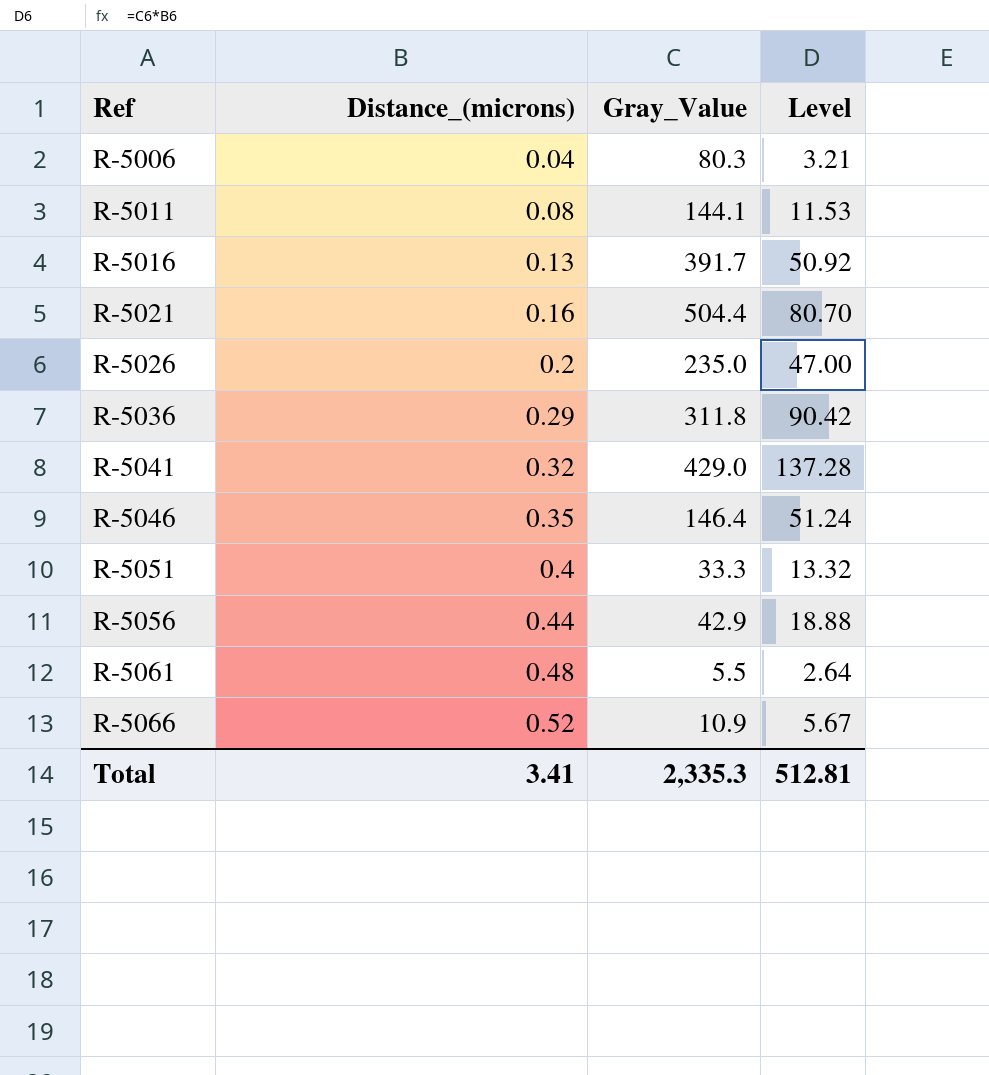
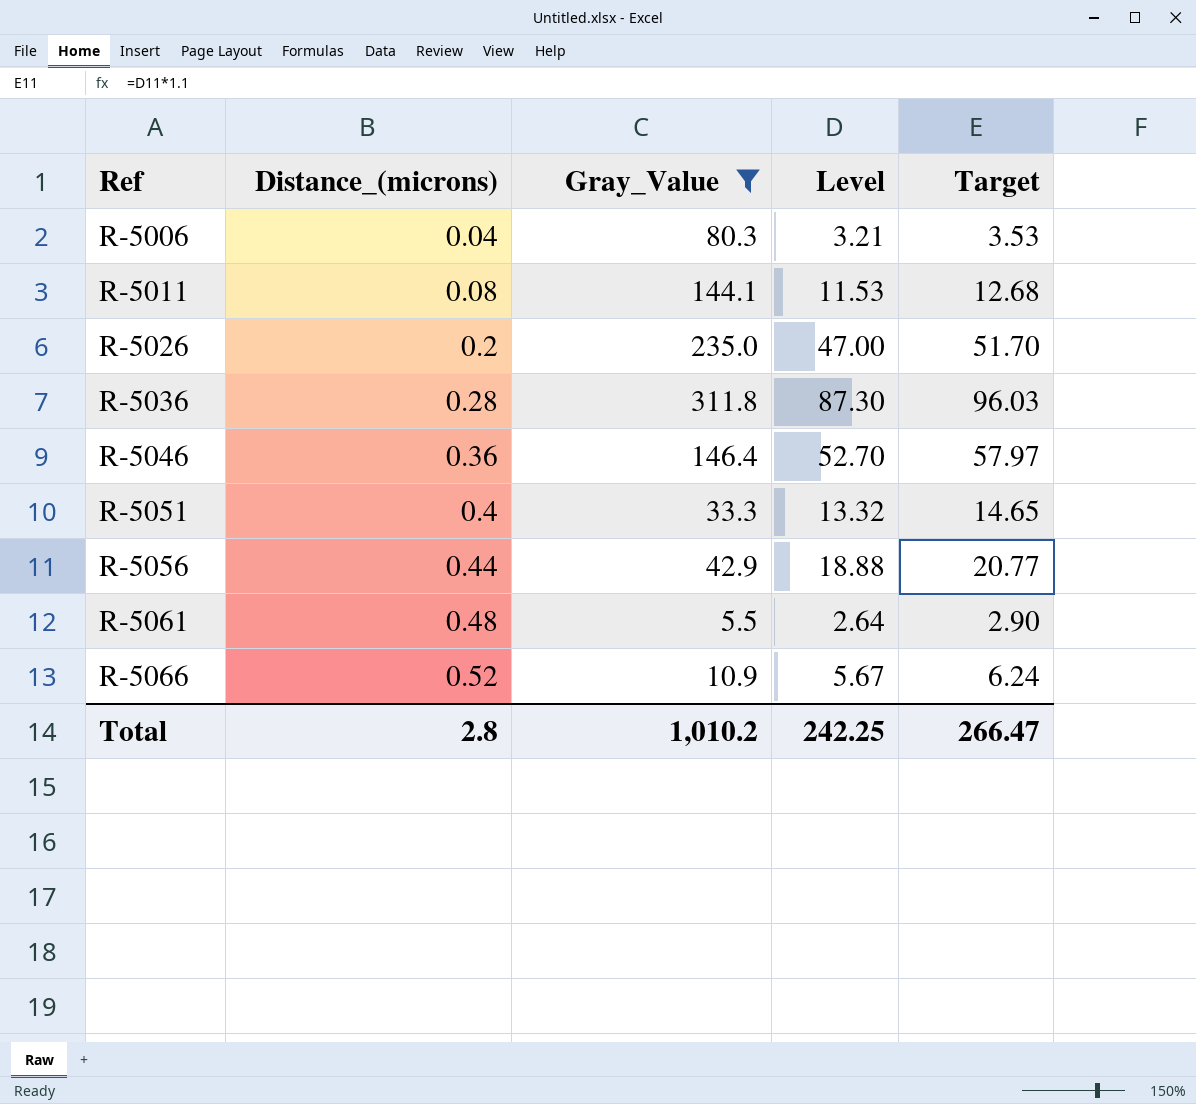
filter: none -> Gray_Value <= 311.8
column Target | formula: none -> [Level] * 1.1
R-5036 | Distance_(microns): 0.29 -> 0.28
R-5036 | Level: 90.42 -> 87.30
R-5046 | Distance_(microns): 0.35 -> 0.36
R-5046 | Level: 51.24 -> 52.70
Total | Distance_(microns): 3.41 -> 2.8
Total | Gray_Value: 2,335.3 -> 1,010.2
Total | Level: 512.81 -> 242.25

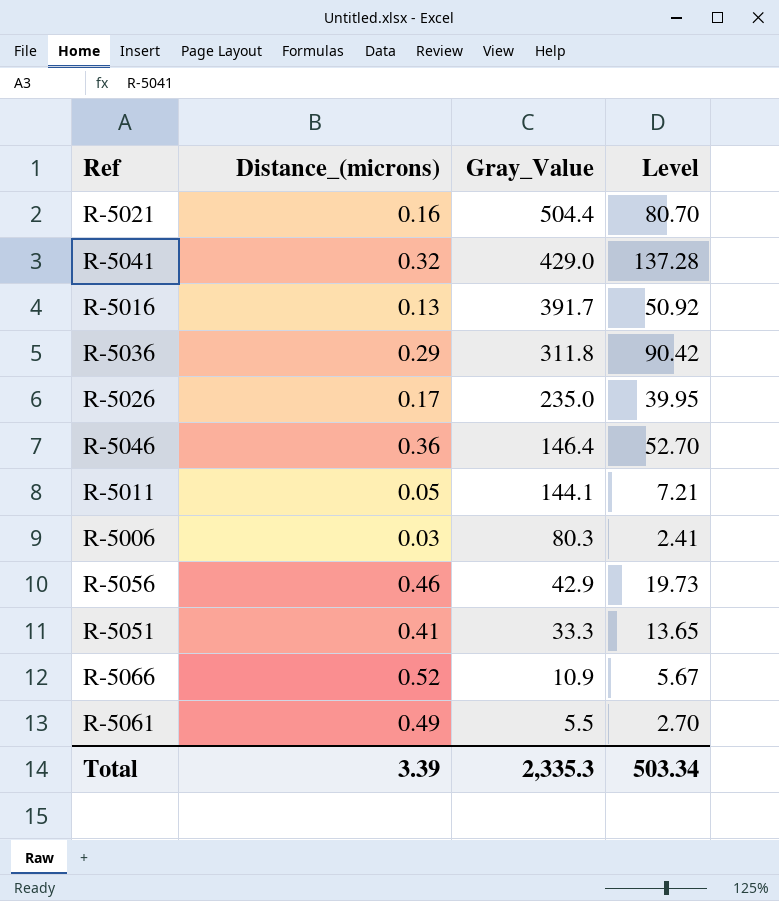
filter: Gray_Value <= 311.8 -> none
row order: Ref ascending -> Gray_Value descending
column Target | formula: [Level] * 1.1 -> none
R-5036 | Distance_(microns): 0.28 -> 0.29
R-5036 | Level: 87.30 -> 90.42
R-5026 | Distance_(microns): 0.2 -> 0.17
R-5026 | Level: 47.00 -> 39.95
R-5011 | Distance_(microns): 0.08 -> 0.05
R-5011 | Level: 11.53 -> 7.21
R-5006 | Distance_(microns): 0.04 -> 0.03
R-5006 | Level: 3.21 -> 2.41
R-5056 | Distance_(microns): 0.44 -> 0.46
R-5056 | Level: 18.88 -> 19.73
R-5051 | Distance_(microns): 0.4 -> 0.41
R-5051 | Level: 13.32 -> 13.65
R-5061 | Distance_(microns): 0.48 -> 0.49
R-5061 | Level: 2.64 -> 2.70
Total | Distance_(microns): 2.8 -> 3.39
Total | Gray_Value: 1,010.2 -> 2,335.3
Total | Level: 242.25 -> 503.34

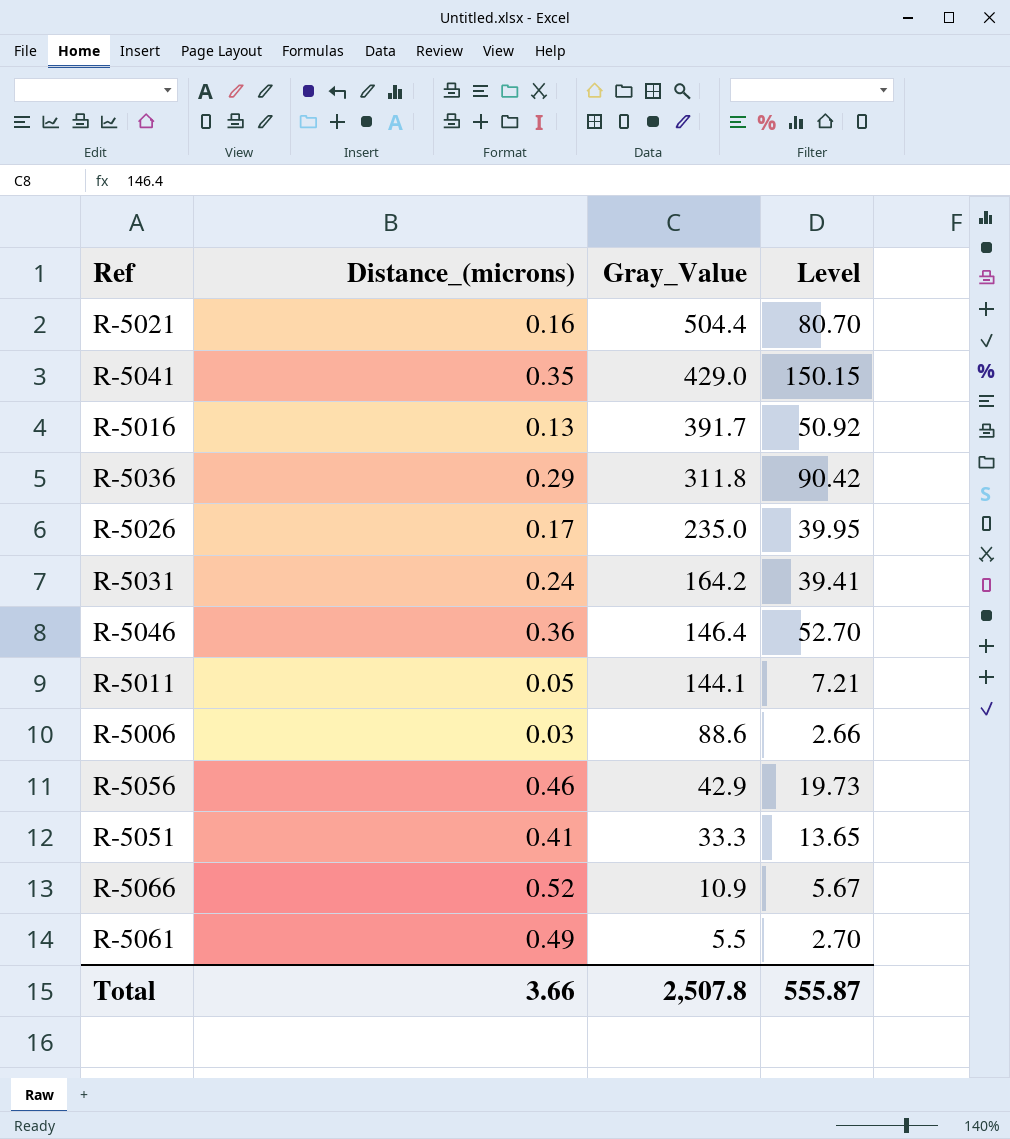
R-5041 | Distance_(microns): 0.32 -> 0.35
R-5041 | Level: 137.28 -> 150.15
row R-5031: none -> 0.24 | 164.2 | 39.41
R-5006 | Gray_Value: 80.3 -> 88.6
R-5006 | Level: 2.41 -> 2.66
Total | Distance_(microns): 3.39 -> 3.66
Total | Gray_Value: 2,335.3 -> 2,507.8
Total | Level: 503.34 -> 555.87

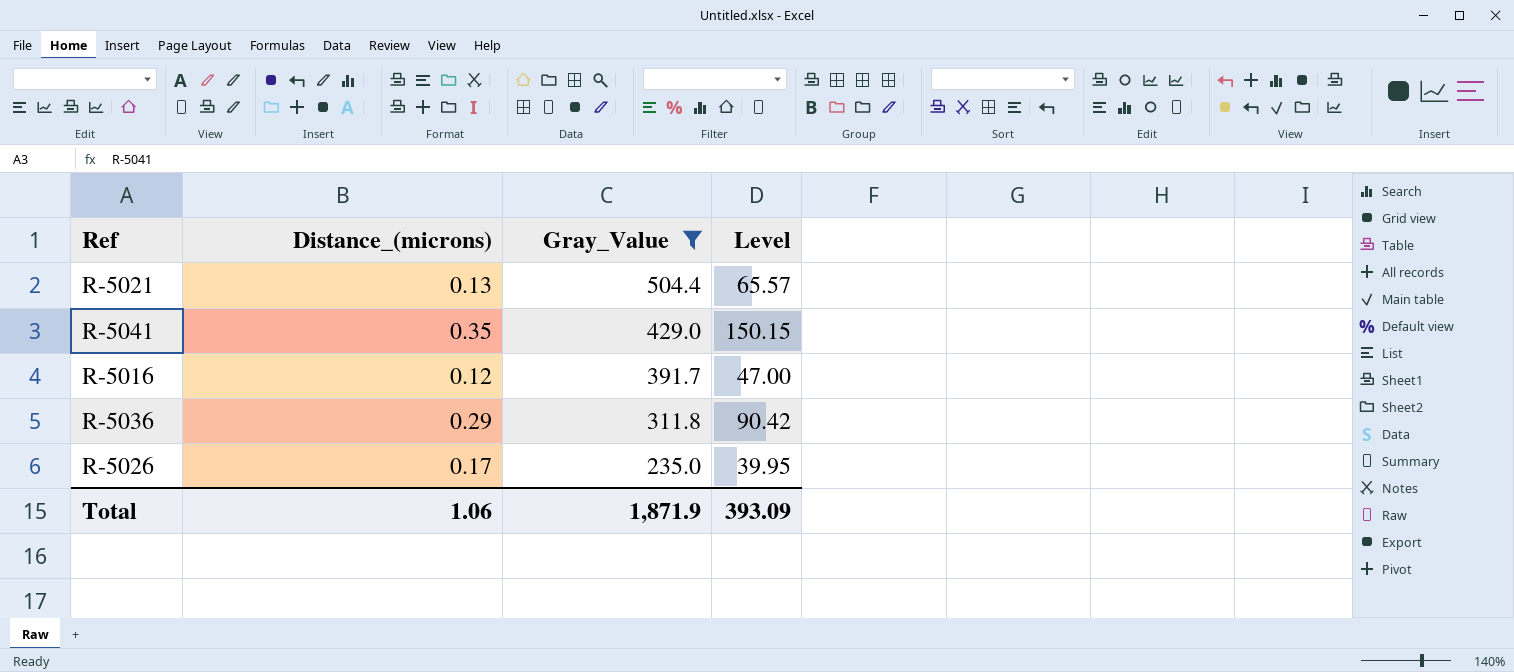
filter: none -> Gray_Value >= 235.0
R-5021 | Distance_(microns): 0.16 -> 0.13
R-5021 | Level: 80.70 -> 65.57
R-5016 | Distance_(microns): 0.13 -> 0.12
R-5016 | Level: 50.92 -> 47.00
Total | Distance_(microns): 3.66 -> 1.06
Total | Gray_Value: 2,507.8 -> 1,871.9
Total | Level: 555.87 -> 393.09

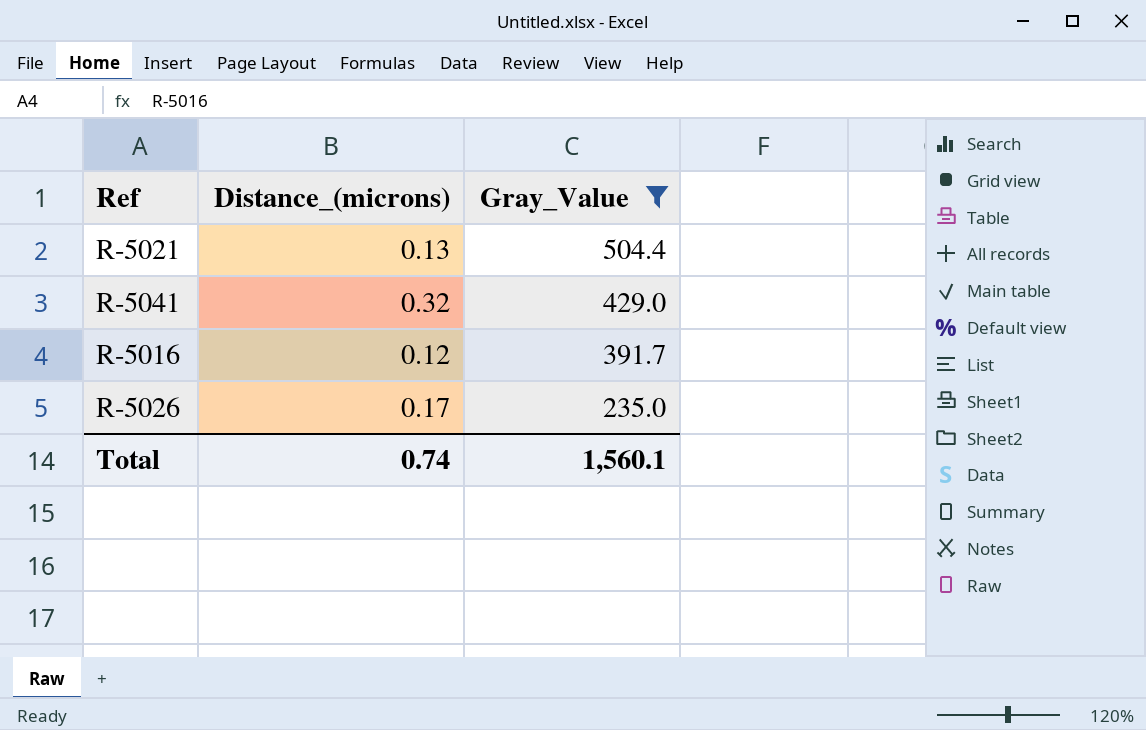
column Level | formula: [Distance_(microns)] * [Gray_Value] -> none
row R-5036: 0.29 | 311.8 | 90.42 -> none
R-5041 | Distance_(microns): 0.35 -> 0.32
Total | Distance_(microns): 1.06 -> 0.74
Total | Gray_Value: 1,871.9 -> 1,560.1

